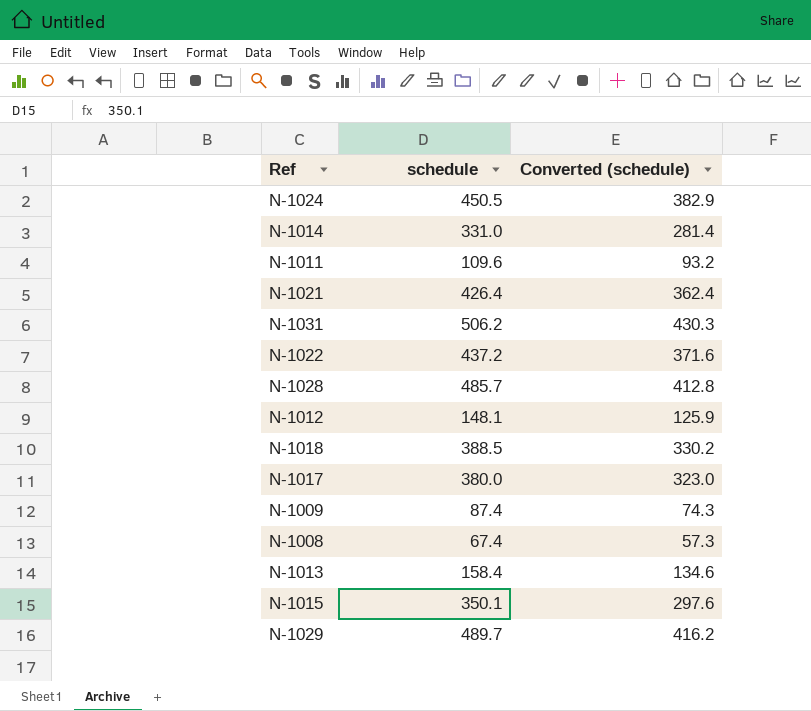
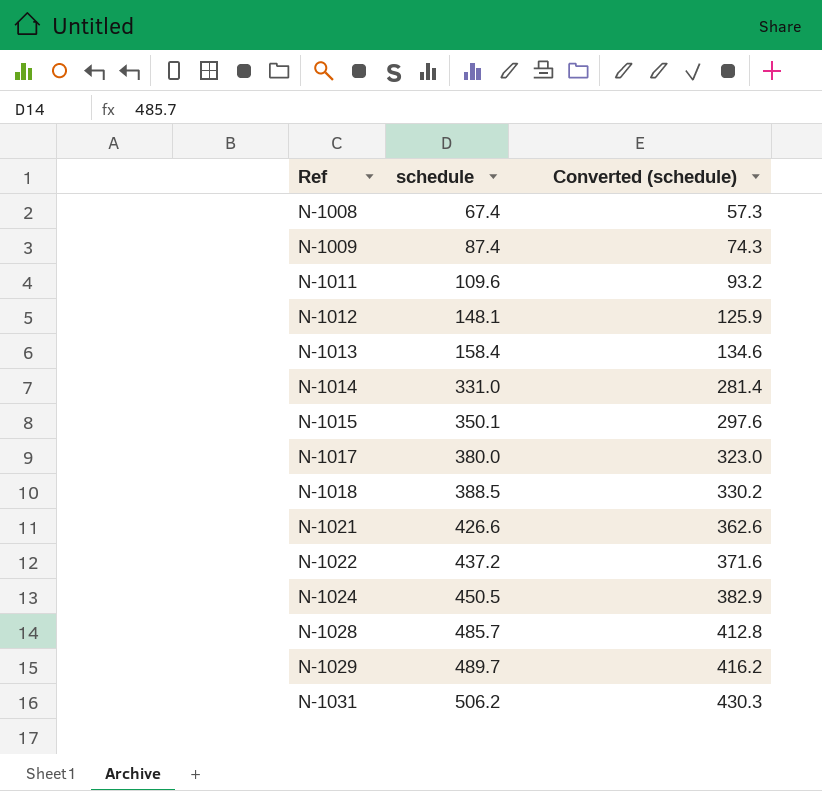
row order: none -> Ref ascending
N-1021 | schedule: 426.4 -> 426.6
N-1021 | Converted (schedule): 362.4 -> 362.6

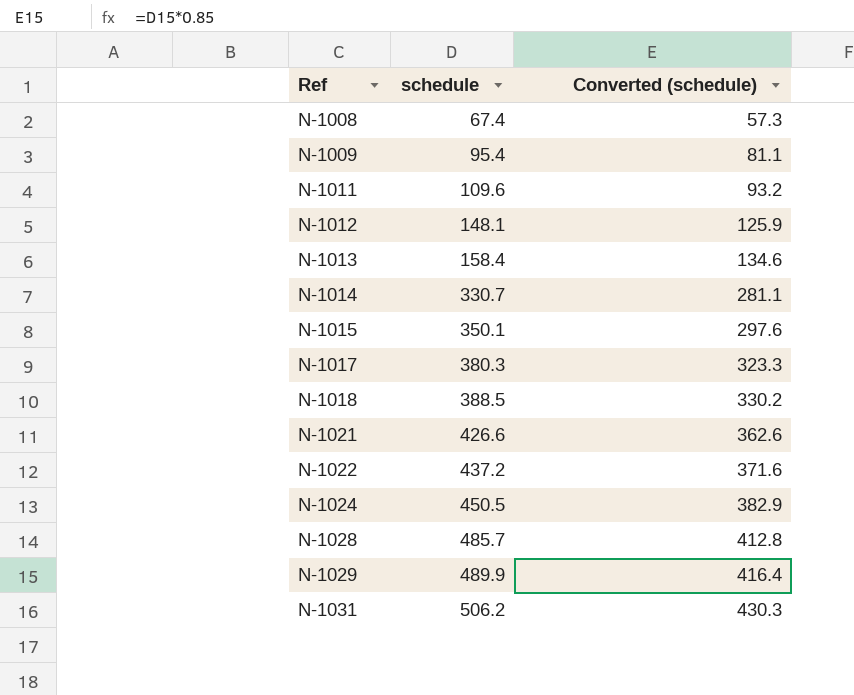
N-1009 | schedule: 87.4 -> 95.4
N-1009 | Converted (schedule): 74.3 -> 81.1
N-1014 | schedule: 331.0 -> 330.7
N-1014 | Converted (schedule): 281.4 -> 281.1
N-1017 | schedule: 380.0 -> 380.3
N-1017 | Converted (schedule): 323.0 -> 323.3
N-1029 | schedule: 489.7 -> 489.9
N-1029 | Converted (schedule): 416.2 -> 416.4

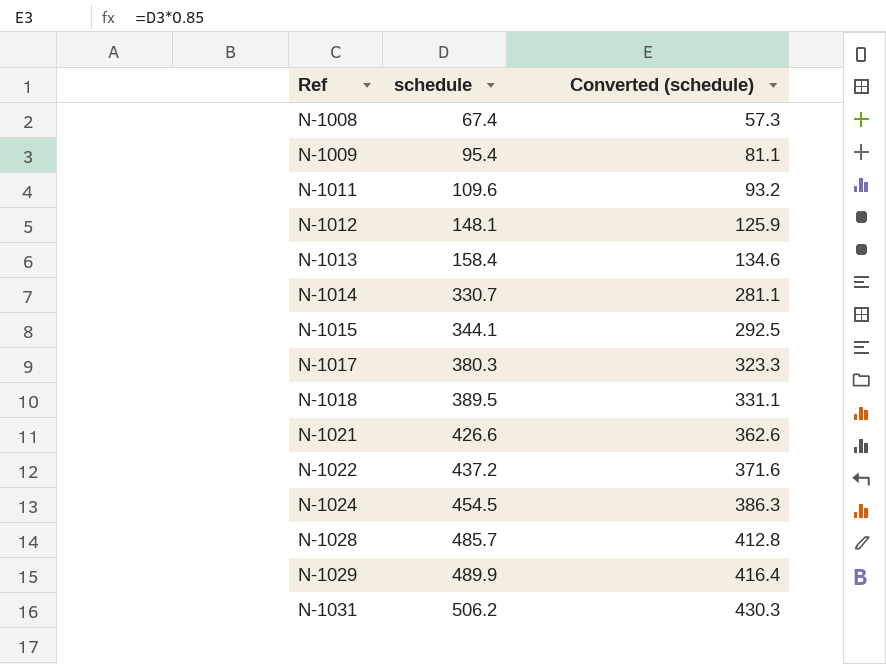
N-1015 | schedule: 350.1 -> 344.1
N-1015 | Converted (schedule): 297.6 -> 292.5
N-1018 | schedule: 388.5 -> 389.5
N-1018 | Converted (schedule): 330.2 -> 331.1
N-1024 | schedule: 450.5 -> 454.5
N-1024 | Converted (schedule): 382.9 -> 386.3

